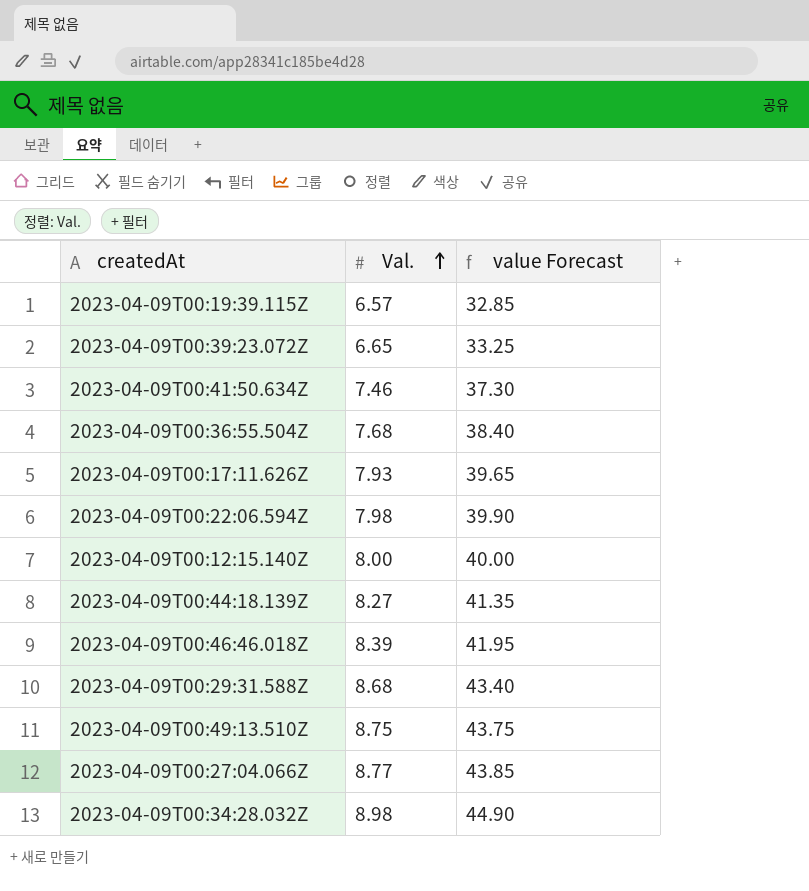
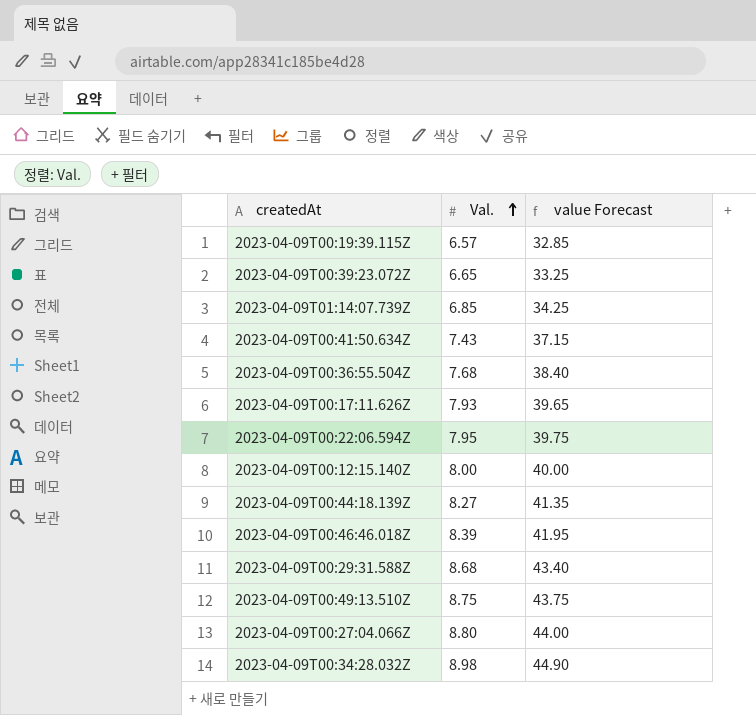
row 2023-04-09T01:14:07.739Z: none -> 6.85 | 34.25
2023-04-09T00:41:50.634Z | Val.: 7.46 -> 7.43
2023-04-09T00:41:50.634Z | value Forecast: 37.30 -> 37.15
2023-04-09T00:22:06.594Z | Val.: 7.98 -> 7.95
2023-04-09T00:22:06.594Z | value Forecast: 39.90 -> 39.75
2023-04-09T00:27:04.066Z | Val.: 8.77 -> 8.80
2023-04-09T00:27:04.066Z | value Forecast: 43.85 -> 44.00

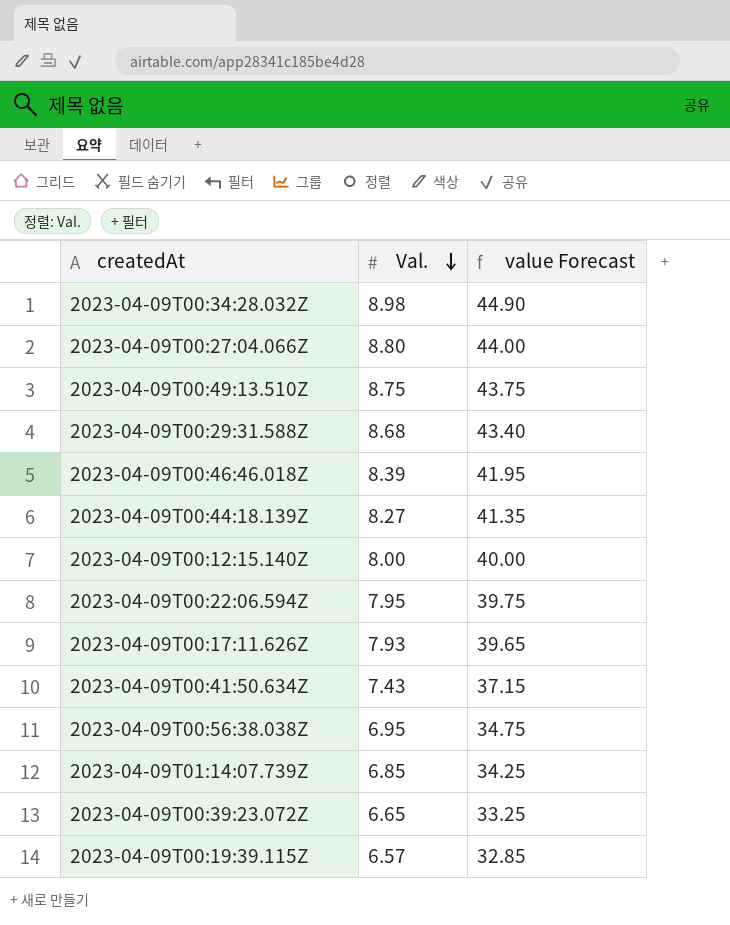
row order: Val. ascending -> Val. descending
row 2023-04-09T00:36:55.504Z: 7.68 | 38.40 -> none
row 2023-04-09T00:56:38.038Z: none -> 6.95 | 34.75

